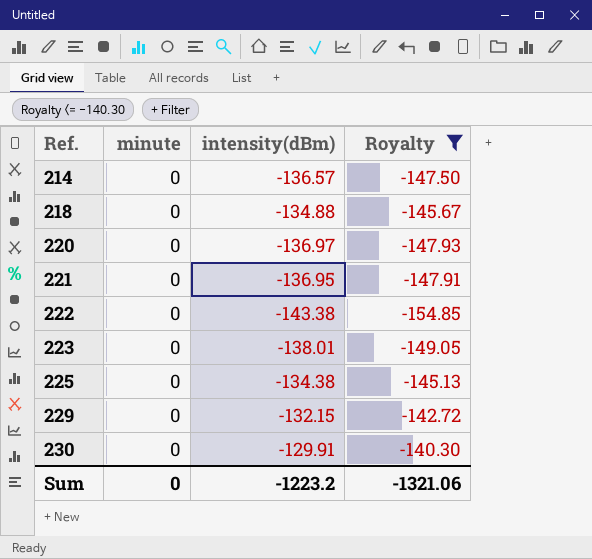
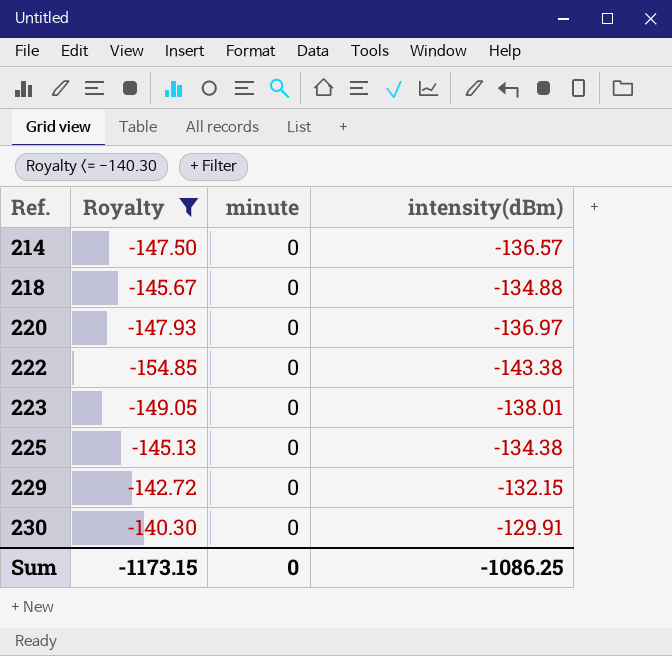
column Royalty | position: 4 -> 2
row 221: 0 | -136.95 | -147.91 -> none
Sum | Royalty: -1321.06 -> -1173.15
Sum | intensity(dBm): -1223.2 -> -1086.25

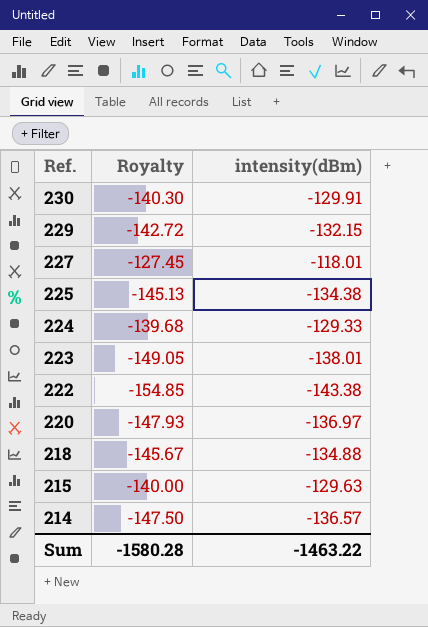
filter: Royalty <= -140.30 -> none
row order: Ref. ascending -> Ref. descending
column minute | position: 3 -> none
Sum | Royalty: -1173.15 -> -1580.28
Sum | intensity(dBm): -1086.25 -> -1463.22

